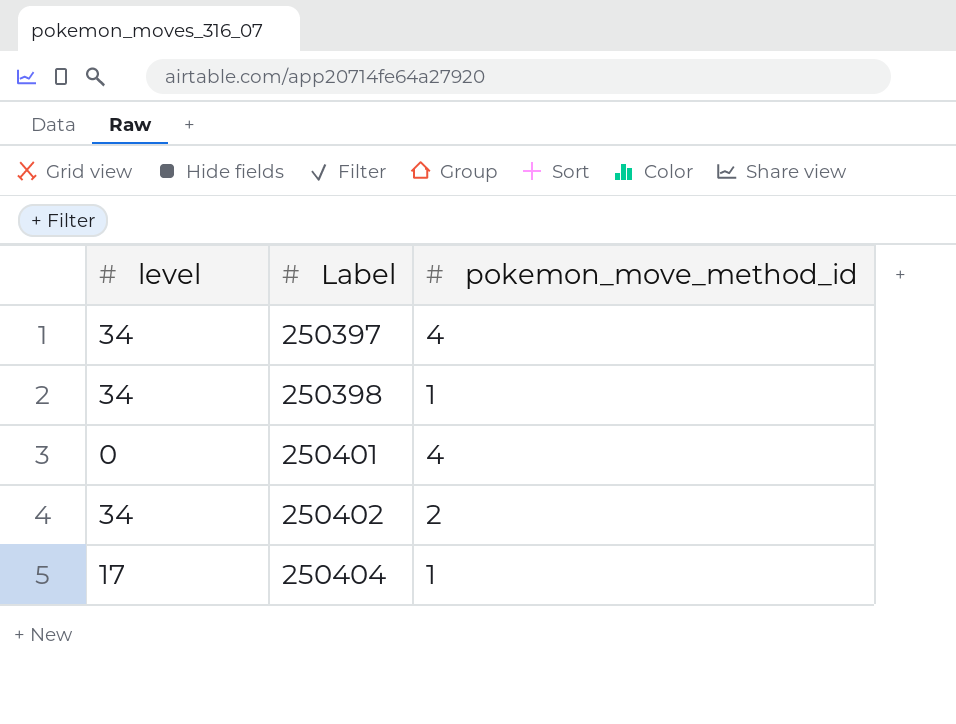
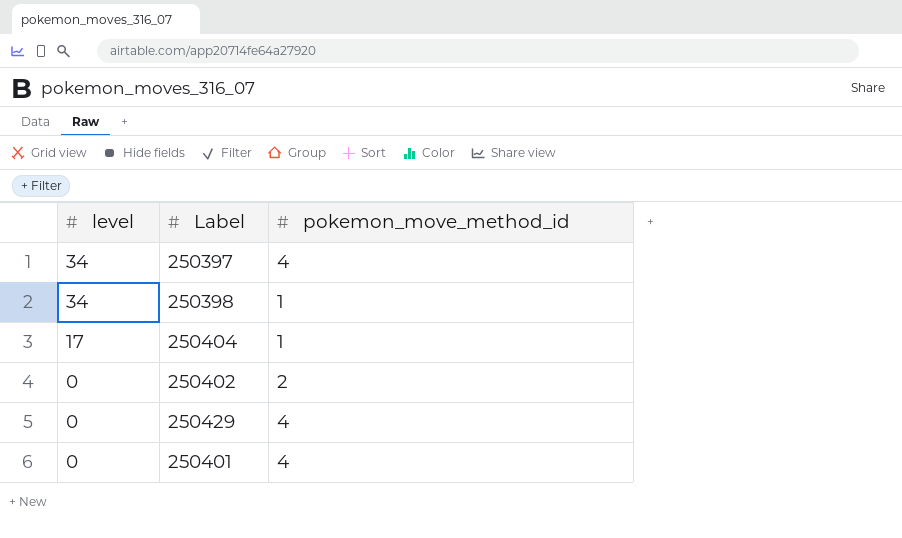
row order: Label ascending -> level descending
250402 | level: 34 -> 0
row 250429: none -> 0 | 4

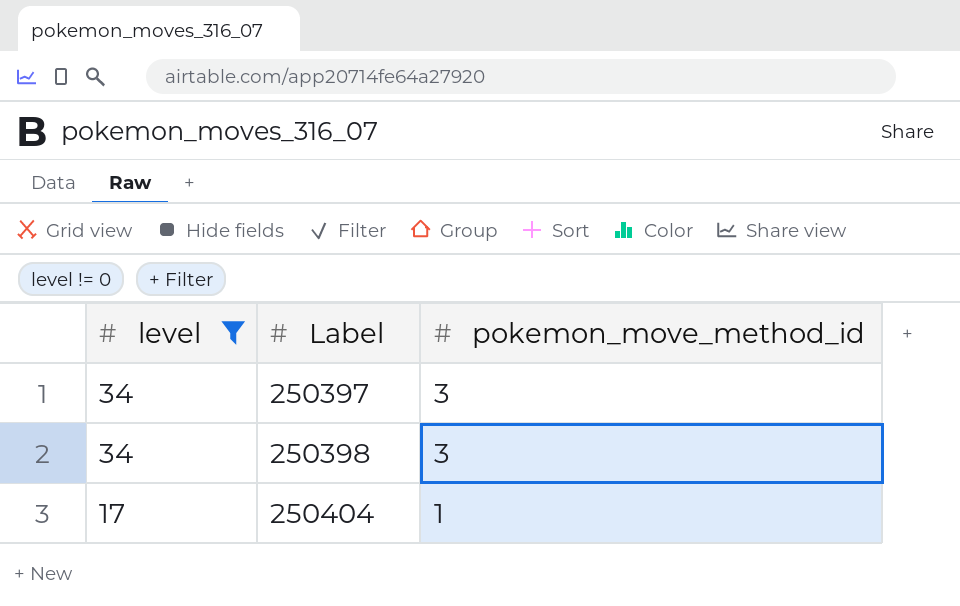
filter: none -> level != 0
250397 | pokemon_move_method_id: 4 -> 3
250398 | pokemon_move_method_id: 1 -> 3

